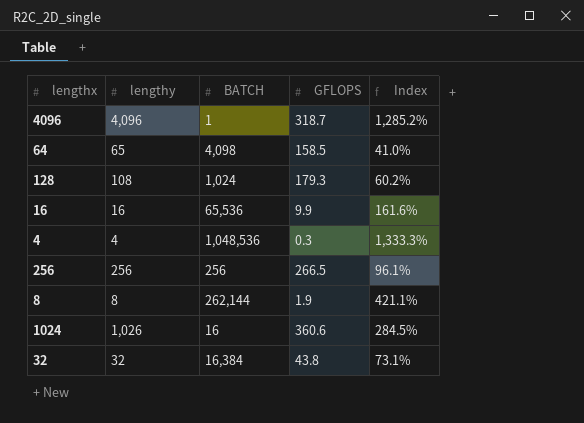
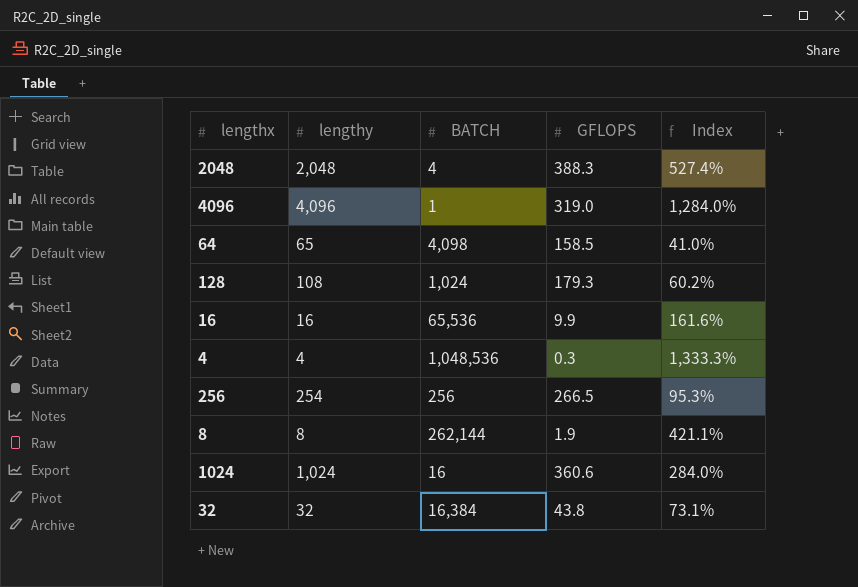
row 2048: none -> 2,048 | 4 | 388.3 | 527.4%
4096 | GFLOPS: 318.7 -> 319.0
4096 | Index: 1,285.2% -> 1,284.0%
256 | lengthy: 256 -> 254
256 | Index: 96.1% -> 95.3%
1024 | lengthy: 1,026 -> 1,024
1024 | Index: 284.5% -> 284.0%

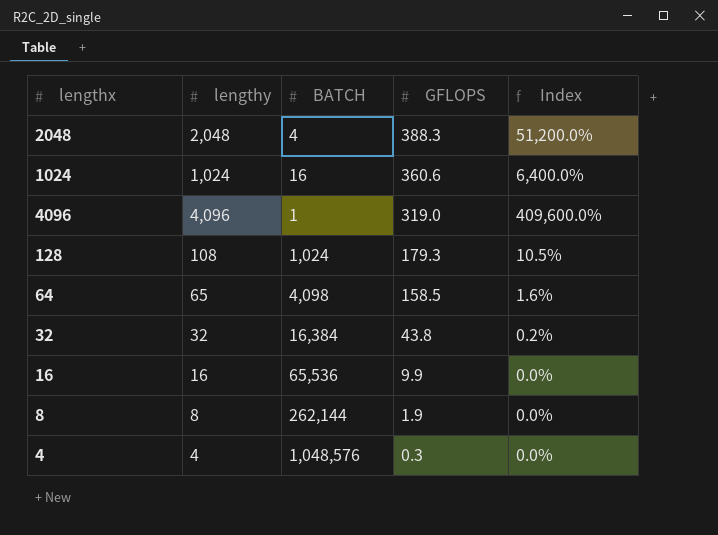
row order: none -> GFLOPS descending
column Index | formula: [lengthy] / [GFLOPS] -> [lengthy] / [BATCH]
row 256: 254 | 256 | 266.5 | 95.3% -> none
4 | BATCH: 1,048,536 -> 1,048,576

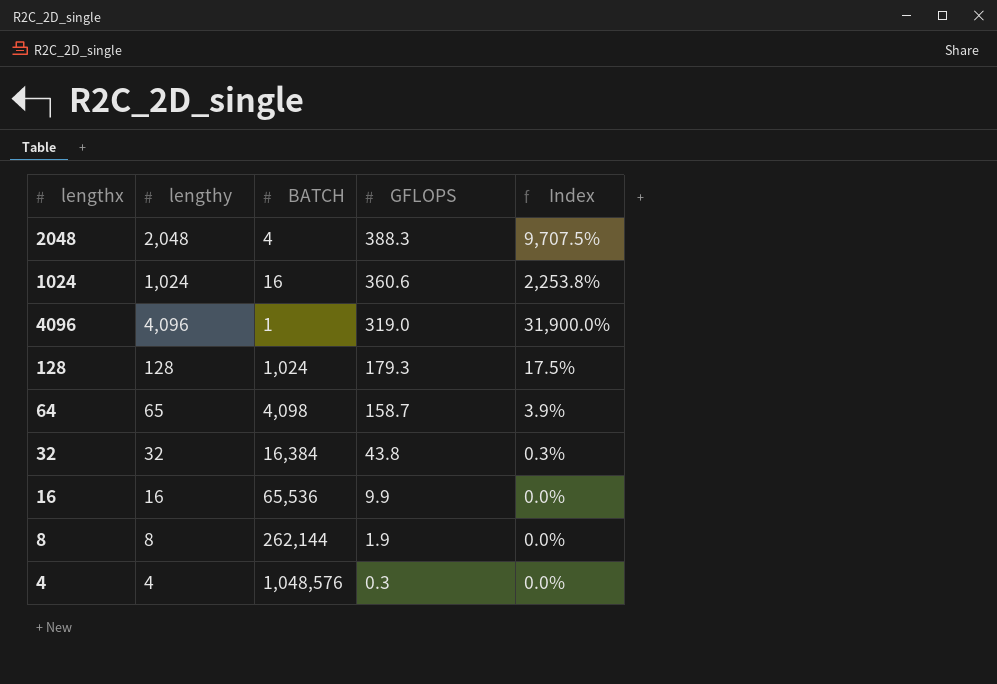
column Index | formula: [lengthy] / [BATCH] -> [GFLOPS] / [BATCH]
128 | lengthy: 108 -> 128
64 | GFLOPS: 158.5 -> 158.7

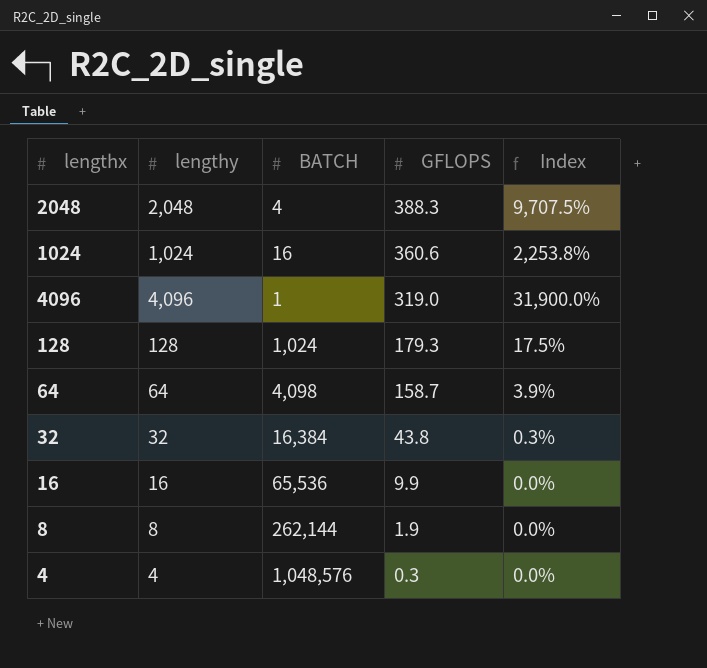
64 | lengthy: 65 -> 64

